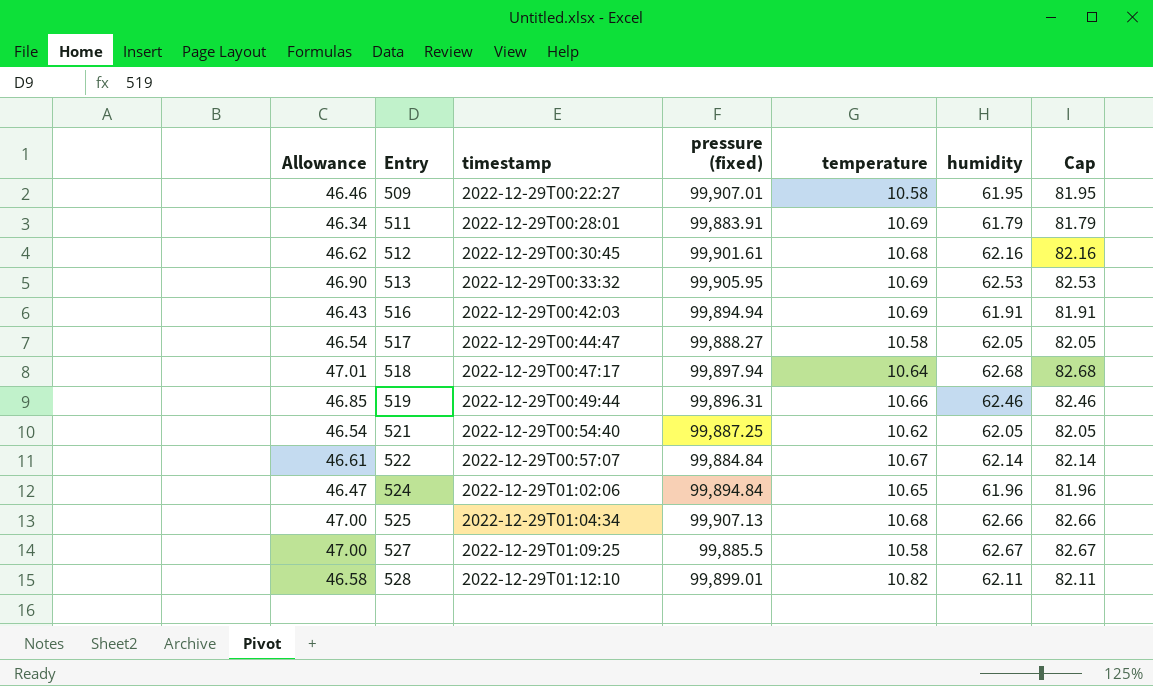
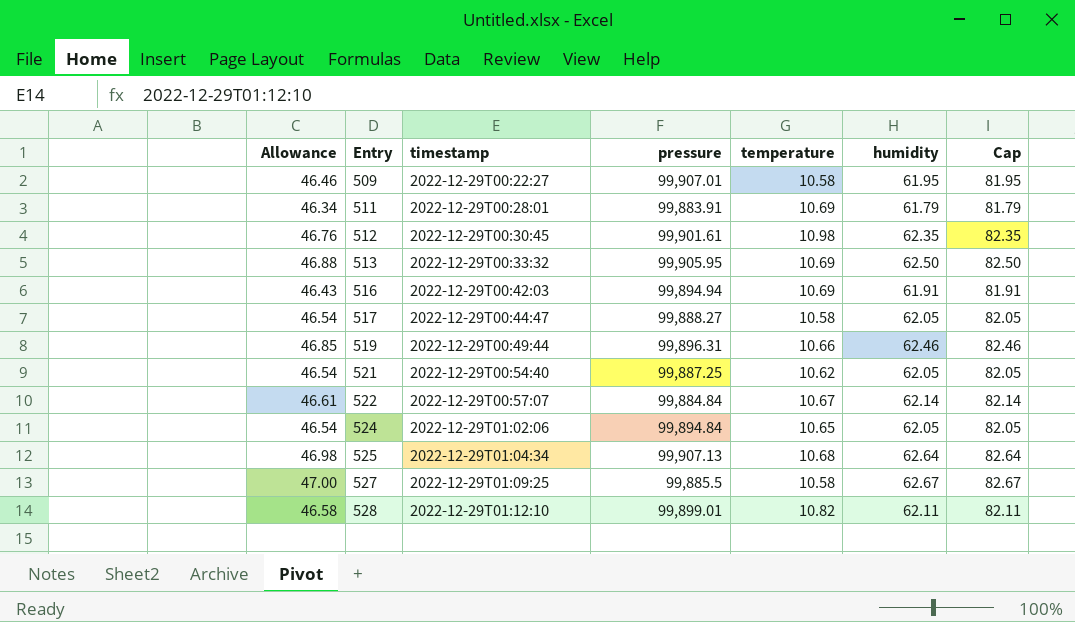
column name: pressure (fixed) -> pressure
row 518: 47.01 | 2022-12-29T00:47:17 | 99,897.94 | 10.64 | 62.68 | 82.68 -> none
512 | Allowance: 46.62 -> 46.76
512 | temperature: 10.68 -> 10.98
512 | humidity: 62.16 -> 62.35
512 | Cap: 82.16 -> 82.35
513 | Allowance: 46.90 -> 46.88
513 | humidity: 62.53 -> 62.50
513 | Cap: 82.53 -> 82.50
524 | Allowance: 46.47 -> 46.54
524 | humidity: 61.96 -> 62.05
524 | Cap: 81.96 -> 82.05
525 | Allowance: 47.00 -> 46.98
525 | humidity: 62.66 -> 62.64
525 | Cap: 82.66 -> 82.64

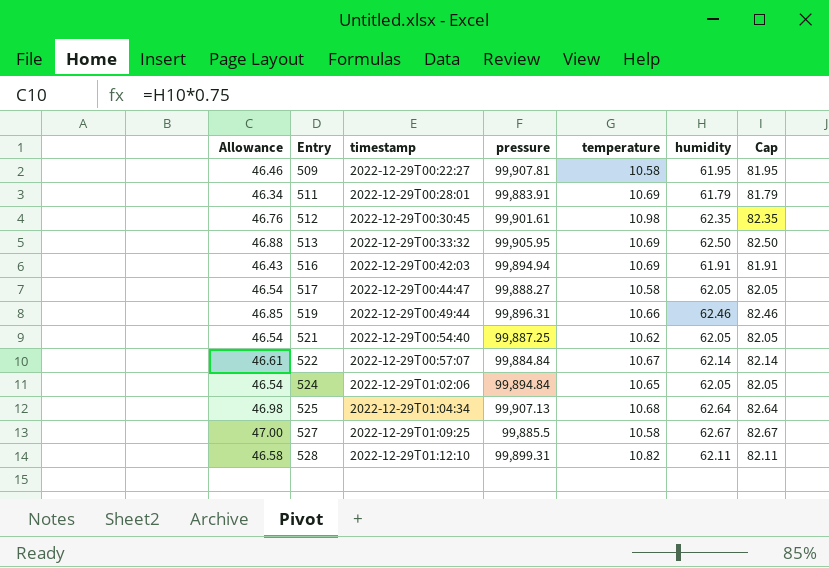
509 | pressure: 99,907.01 -> 99,907.81
528 | pressure: 99,899.01 -> 99,899.31

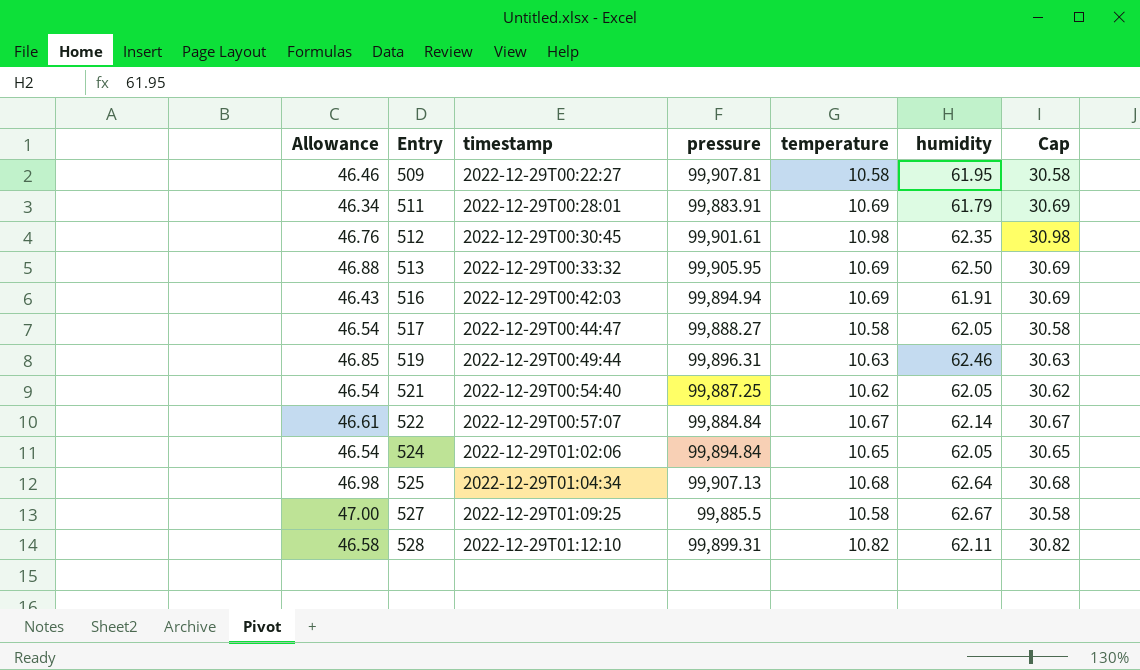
column Cap | formula: [humidity] + 20 -> [temperature] + 20
519 | temperature: 10.66 -> 10.63

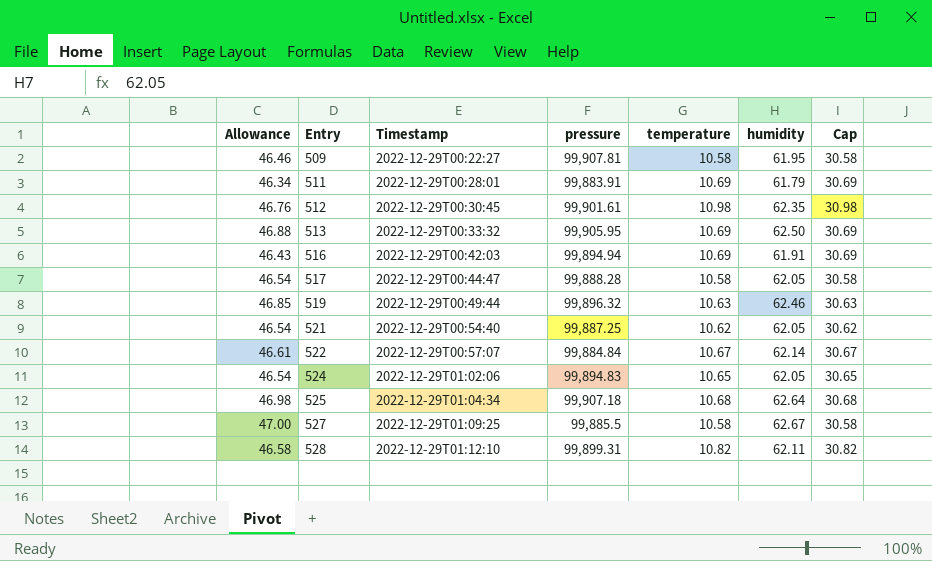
column name: timestamp -> Timestamp
517 | pressure: 99,888.27 -> 99,888.28
519 | pressure: 99,896.31 -> 99,896.32
524 | pressure: 99,894.84 -> 99,894.83
525 | pressure: 99,907.13 -> 99,907.18

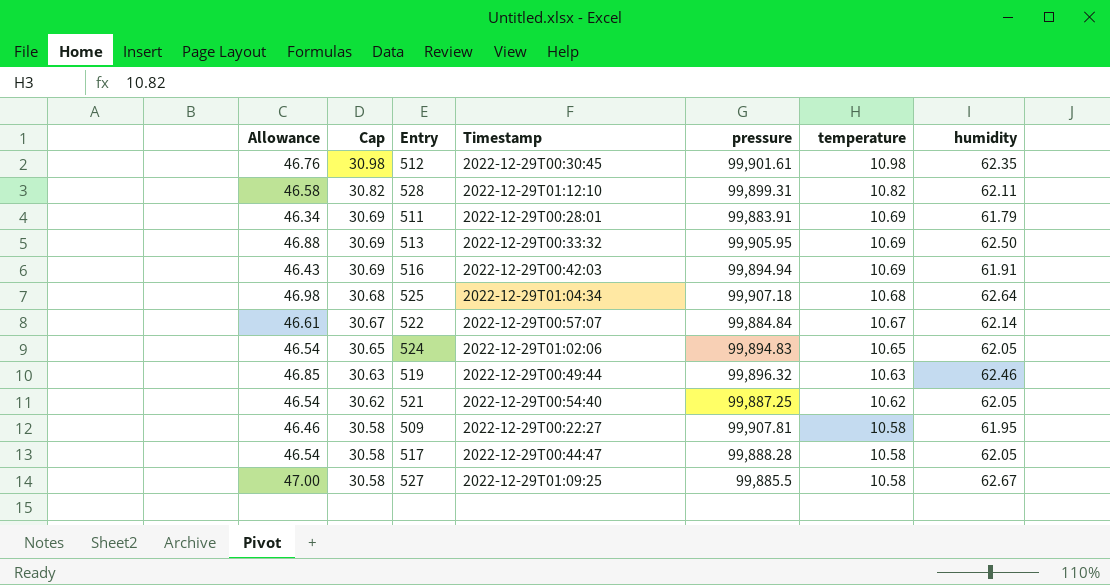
row order: Entry ascending -> Cap descending
column Cap | position: 7 -> 2

